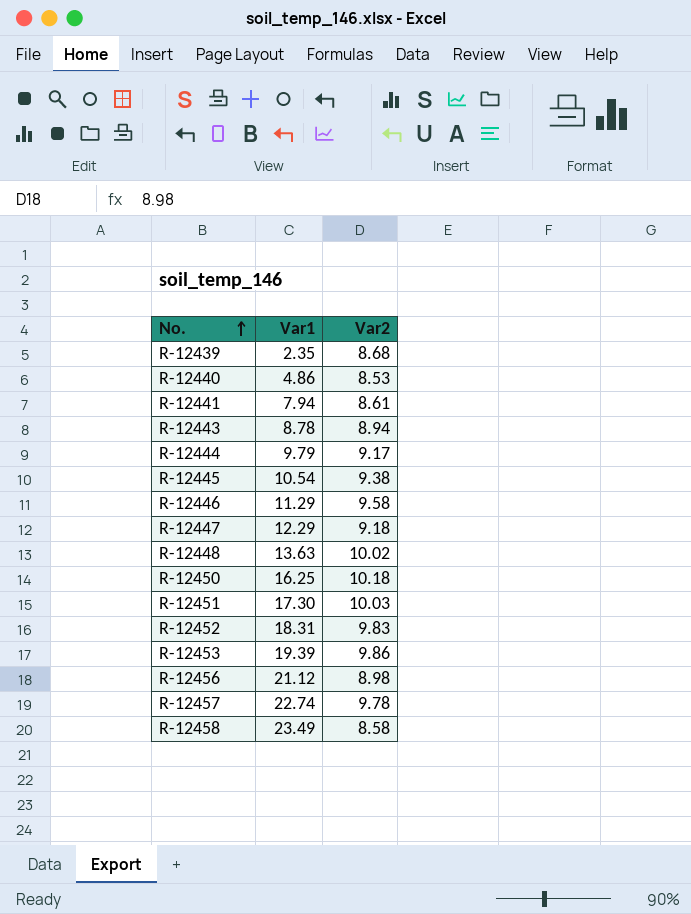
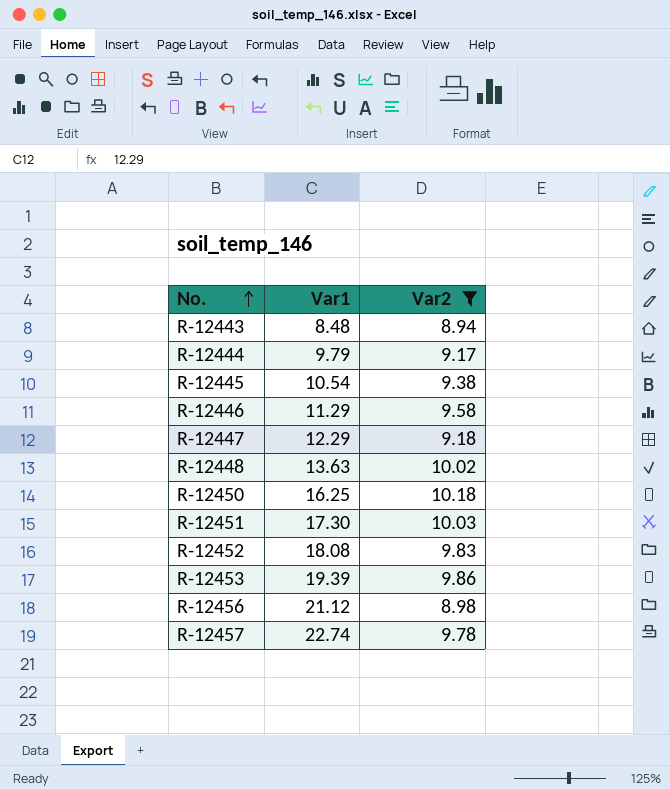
filter: none -> Var2 >= 8.94
R-12443 | Var1: 8.78 -> 8.48
R-12452 | Var1: 18.31 -> 18.08

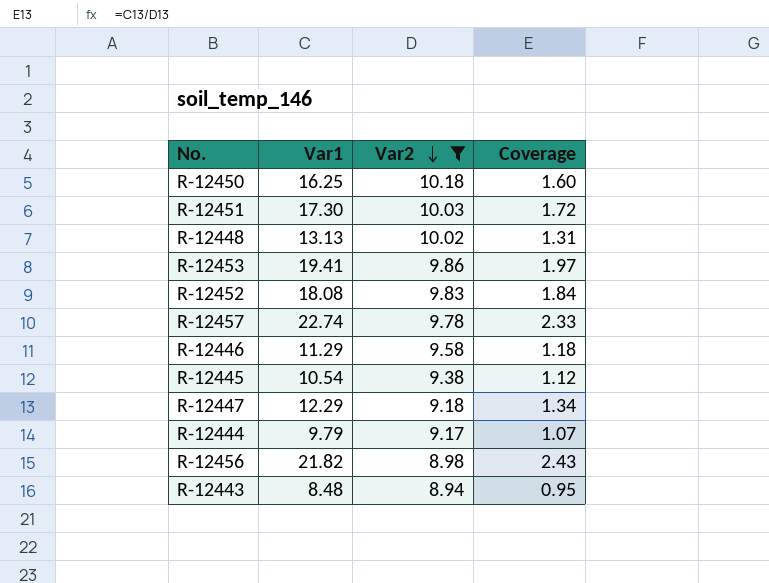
row order: No. ascending -> Var2 descending
column Coverage | formula: none -> [Var1] / [Var2]
R-12448 | Var1: 13.63 -> 13.13
R-12453 | Var1: 19.39 -> 19.41
R-12456 | Var1: 21.12 -> 21.82

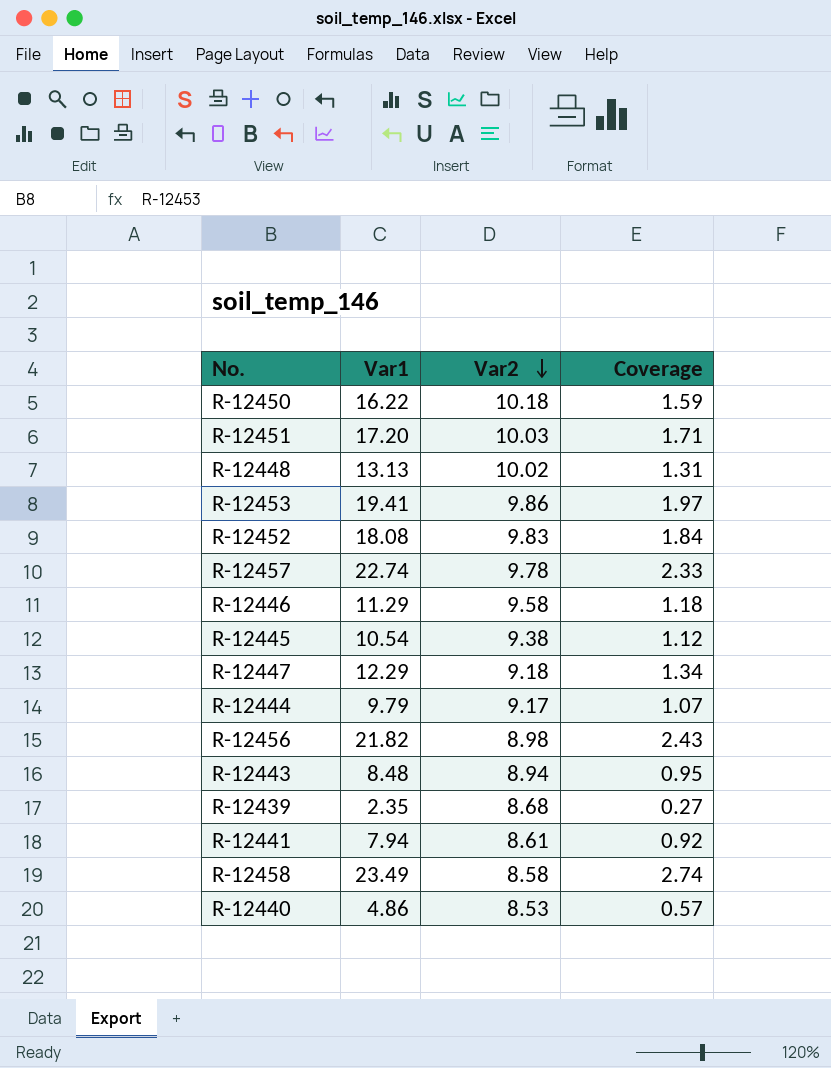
filter: Var2 >= 8.94 -> none
R-12450 | Var1: 16.25 -> 16.22
R-12450 | Coverage: 1.60 -> 1.59
R-12451 | Var1: 17.30 -> 17.20
R-12451 | Coverage: 1.72 -> 1.71

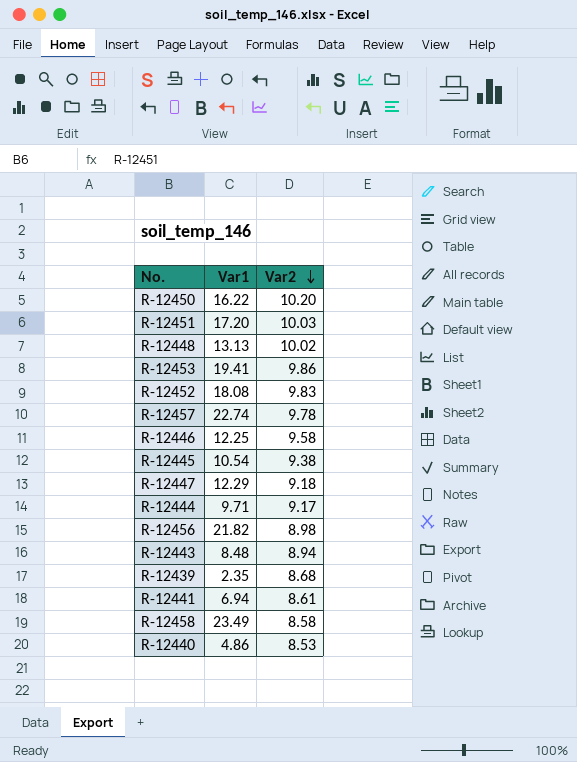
column Coverage | formula: [Var1] / [Var2] -> none
R-12450 | Var2: 10.18 -> 10.20
R-12446 | Var1: 11.29 -> 12.25
R-12444 | Var1: 9.79 -> 9.71
R-12441 | Var1: 7.94 -> 6.94

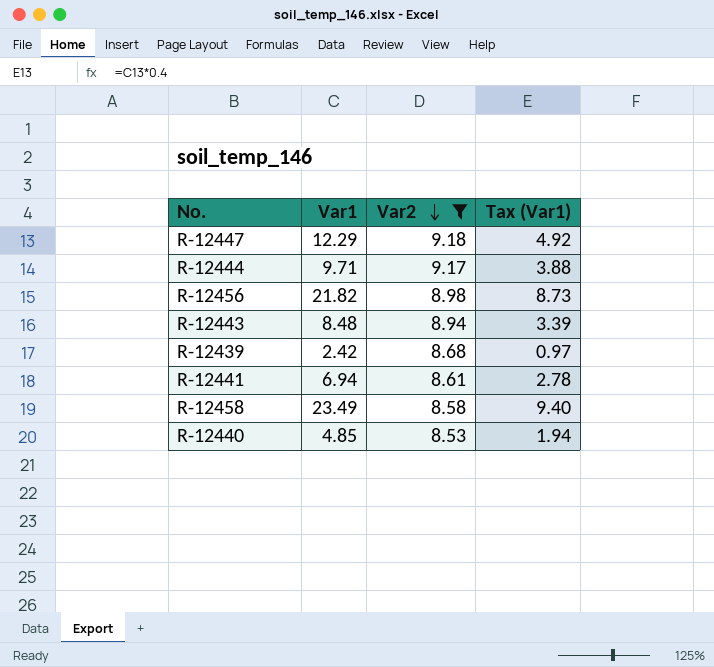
filter: none -> Var2 <= 9.18
column Tax (Var1) | formula: none -> [Var1] * 0.4
R-12439 | Var1: 2.35 -> 2.42
R-12440 | Var1: 4.86 -> 4.85

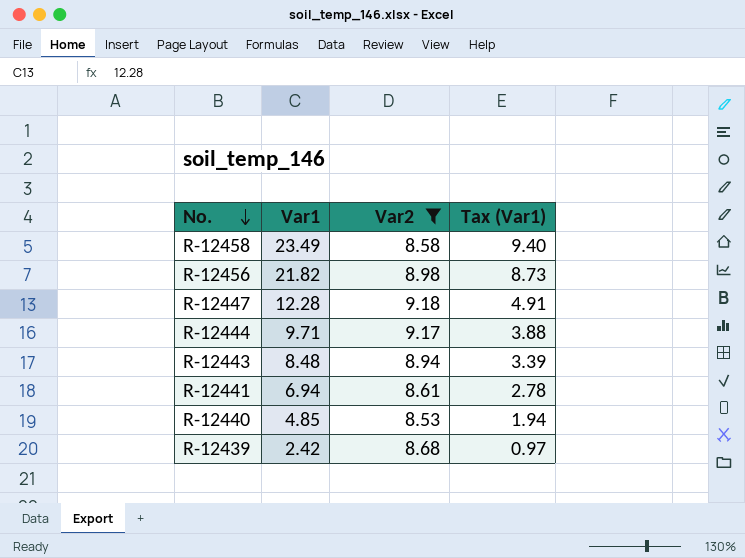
row order: Var2 descending -> No. descending
R-12447 | Var1: 12.29 -> 12.28
R-12447 | Tax (Var1): 4.92 -> 4.91

